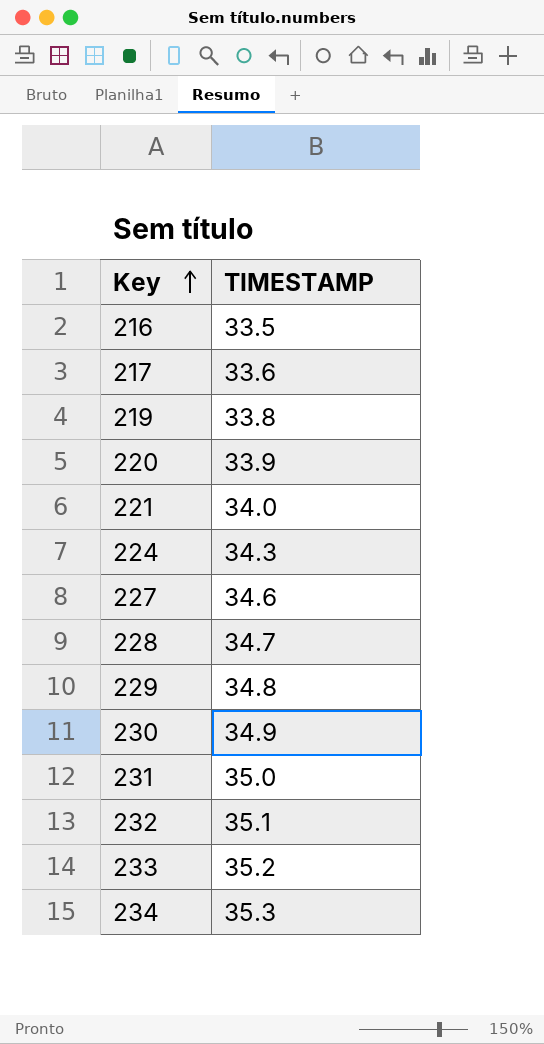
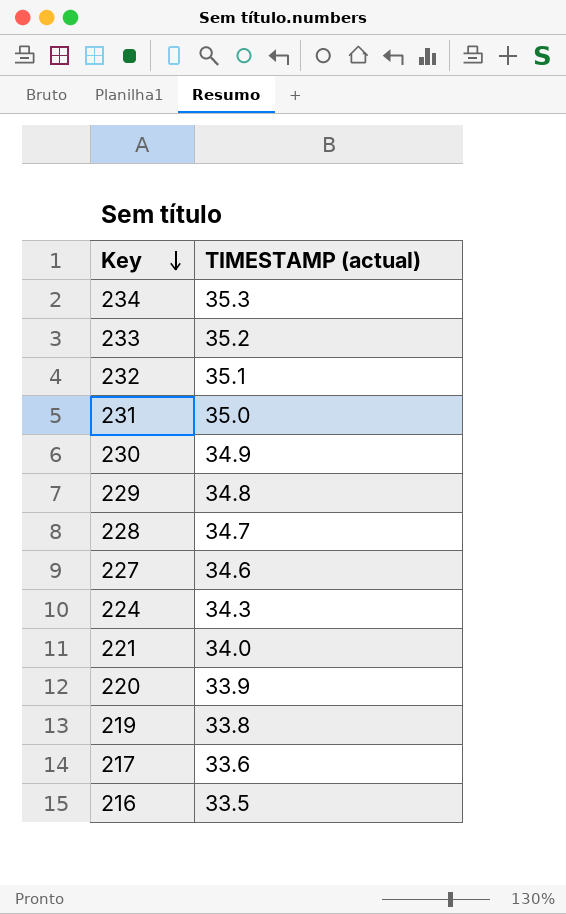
row order: Key ascending -> Key descending
column name: TIMESTAMP -> TIMESTAMP (actual)

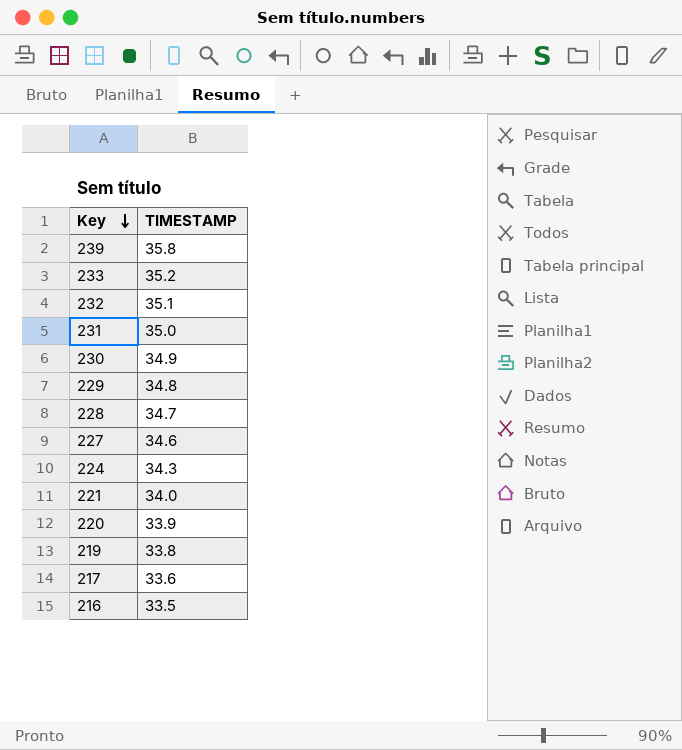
column name: TIMESTAMP (actual) -> TIMESTAMP
row 234: 35.3 -> none
row 239: none -> 35.8

